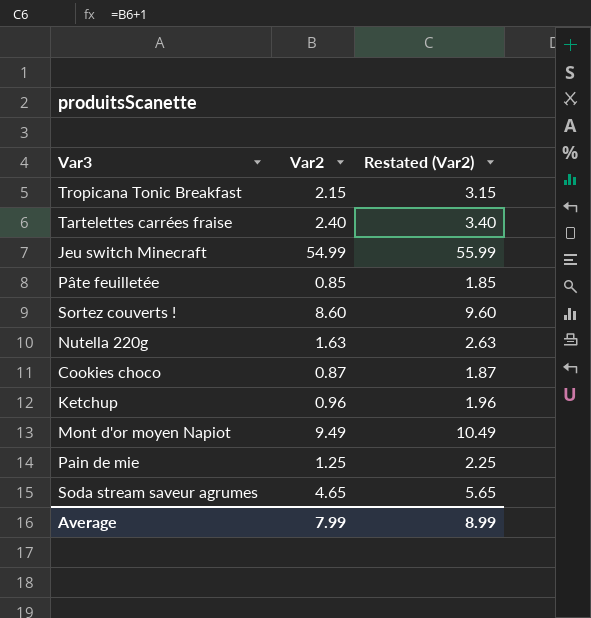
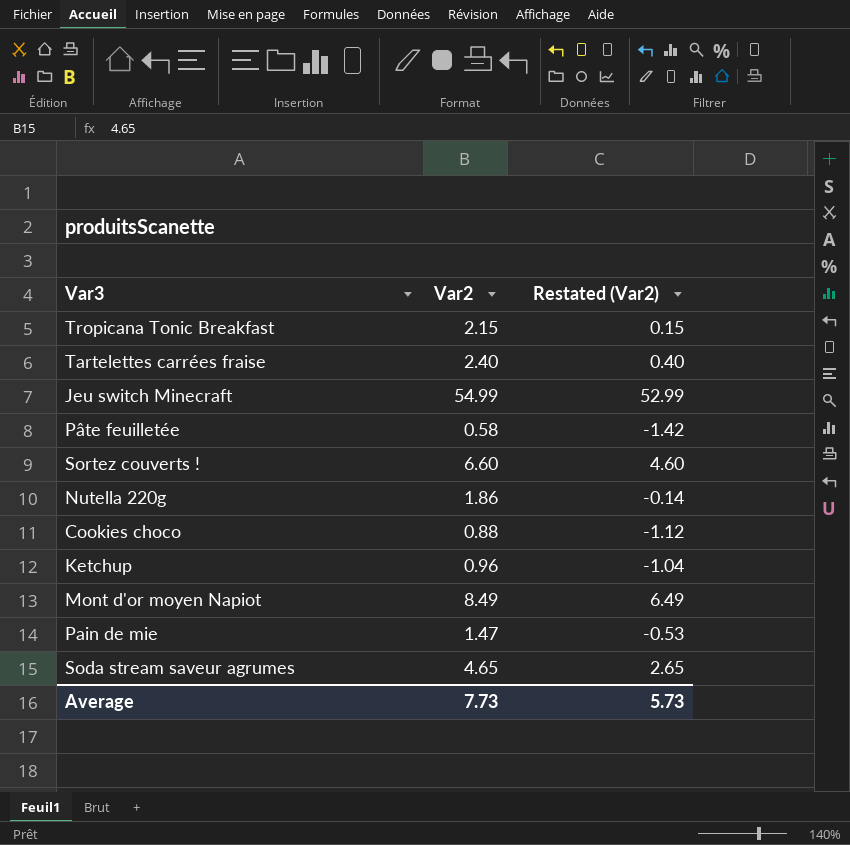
column Restated (Var2) | formula: [Var2] + 1 -> [Var2] - 2
Pâte feuilletée | Var2: 0.85 -> 0.58
Sortez couverts ! | Var2: 8.60 -> 6.60
Nutella 220g | Var2: 1.63 -> 1.86
Cookies choco | Var2: 0.87 -> 0.88
Mont d'or moyen Napiot | Var2: 9.49 -> 8.49
Pain de mie | Var2: 1.25 -> 1.47
Average | Var2: 7.99 -> 7.73
Average | Restated (Var2): 8.99 -> 5.73

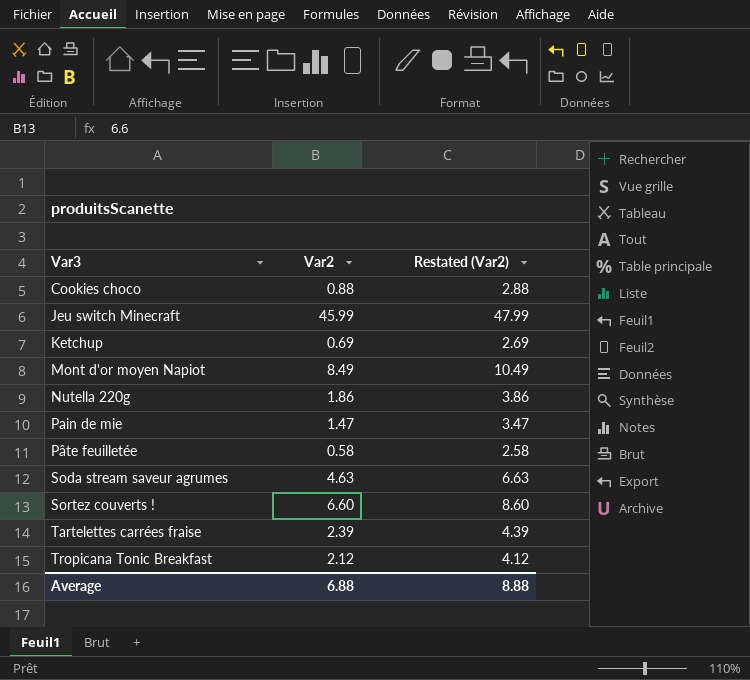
row order: none -> Var3 ascending
column Restated (Var2) | formula: [Var2] - 2 -> [Var2] + 2
Jeu switch Minecraft | Var2: 54.99 -> 45.99
Ketchup | Var2: 0.96 -> 0.69
Soda stream saveur agrumes | Var2: 4.65 -> 4.63
Tartelettes carrées fraise | Var2: 2.40 -> 2.39
Tropicana Tonic Breakfast | Var2: 2.15 -> 2.12
Average | Var2: 7.73 -> 6.88
Average | Restated (Var2): 5.73 -> 8.88

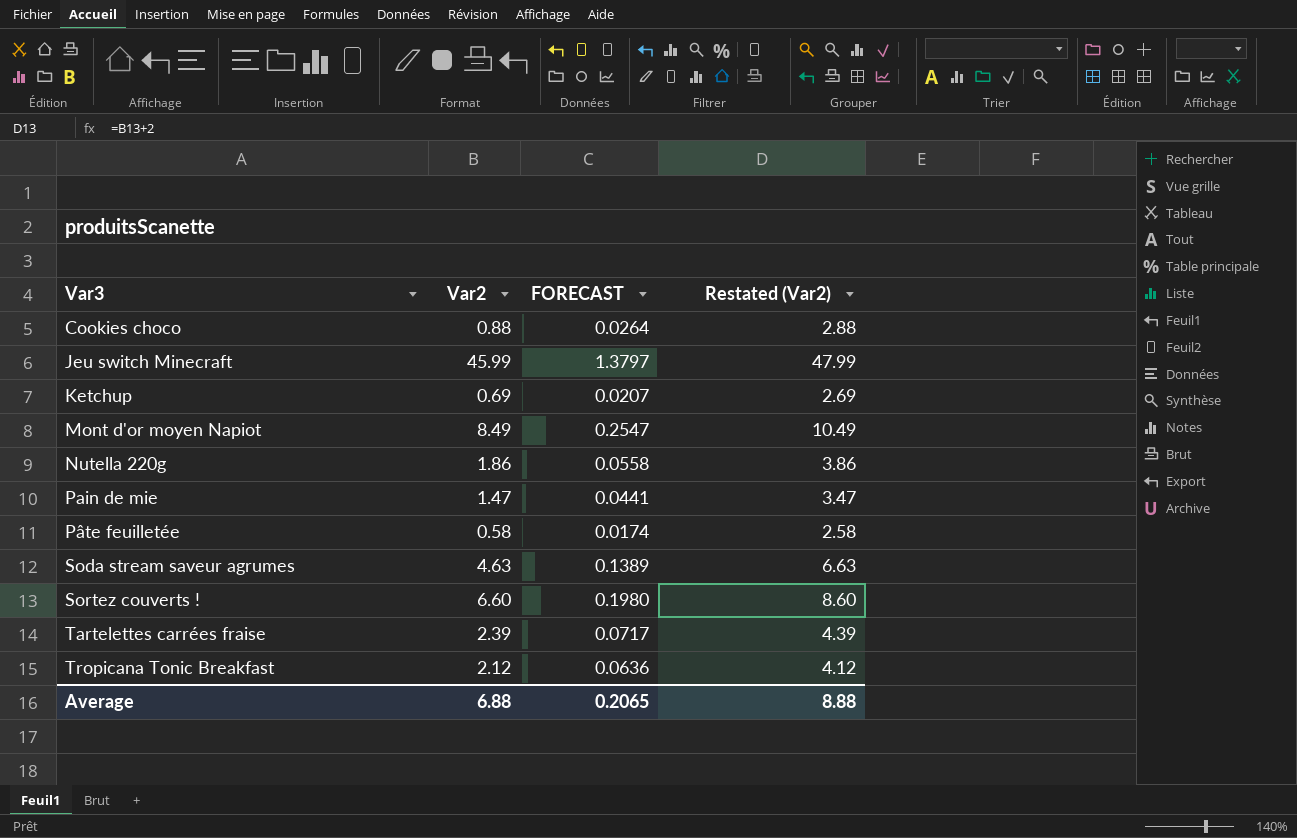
column FORECAST | formula: none -> [Var2] * 0.03

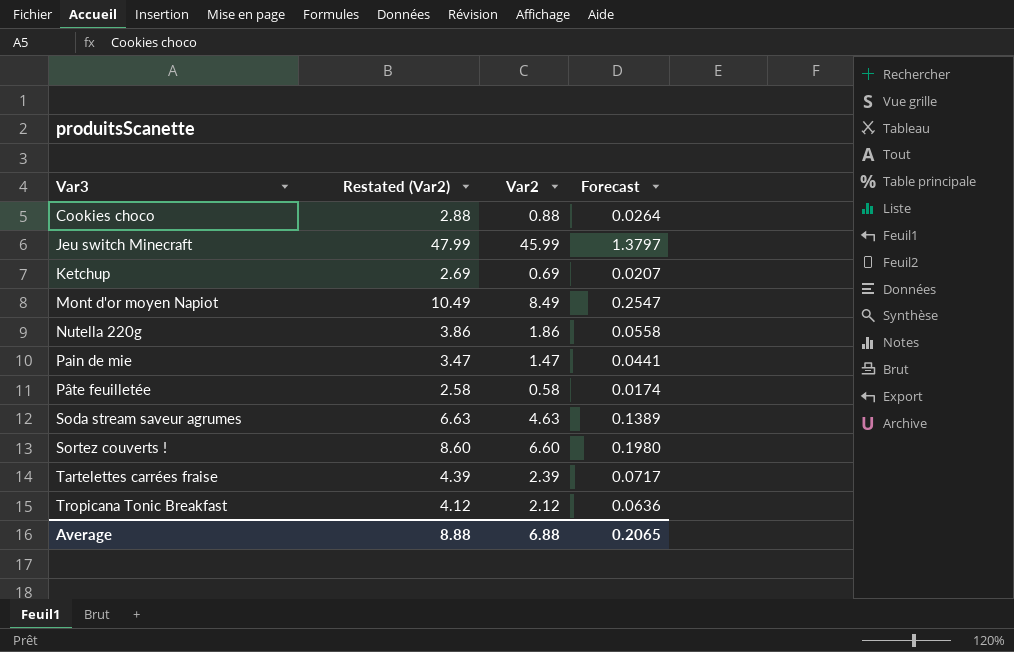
column Restated (Var2) | position: 4 -> 2
column name: FORECAST -> Forecast

